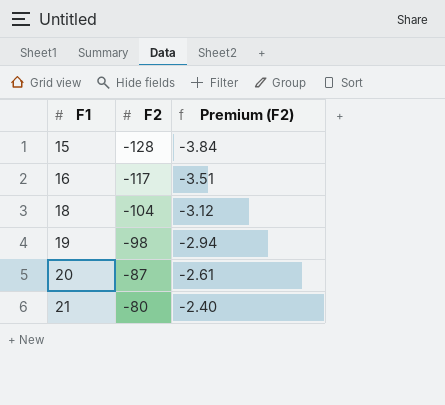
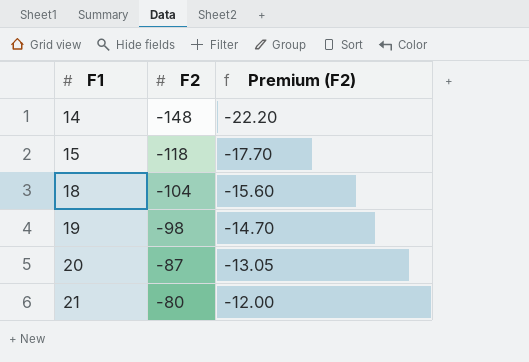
column Premium (F2) | formula: [F2] * 0.03 -> [F2] * 0.15
row 16: -117 | -3.51 -> none
row 14: none -> -148 | -22.20
15 | F2: -128 -> -118

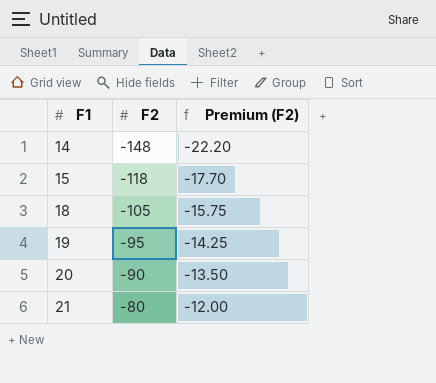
18 | F2: -104 -> -105
18 | Premium (F2): -15.60 -> -15.75
19 | F2: -98 -> -95
19 | Premium (F2): -14.70 -> -14.25
20 | F2: -87 -> -90
20 | Premium (F2): -13.05 -> -13.50

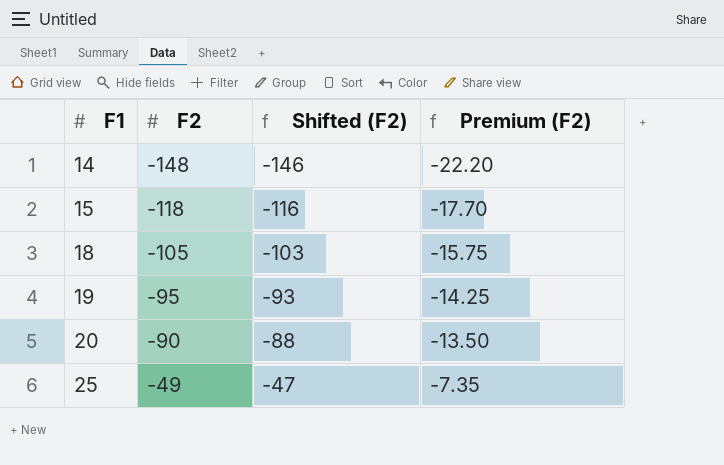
column Shifted (F2) | formula: none -> [F2] + 2
row 21: -80 | -12.00 -> none
row 25: none -> -49 | -47 | -7.35

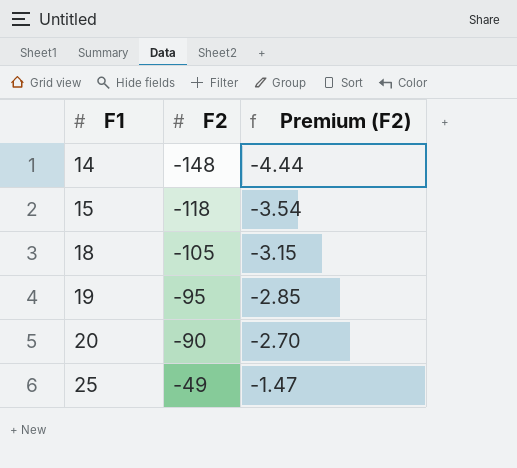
column Shifted (F2) | formula: [F2] + 2 -> none
column Premium (F2) | formula: [F2] * 0.15 -> [F2] * 0.03

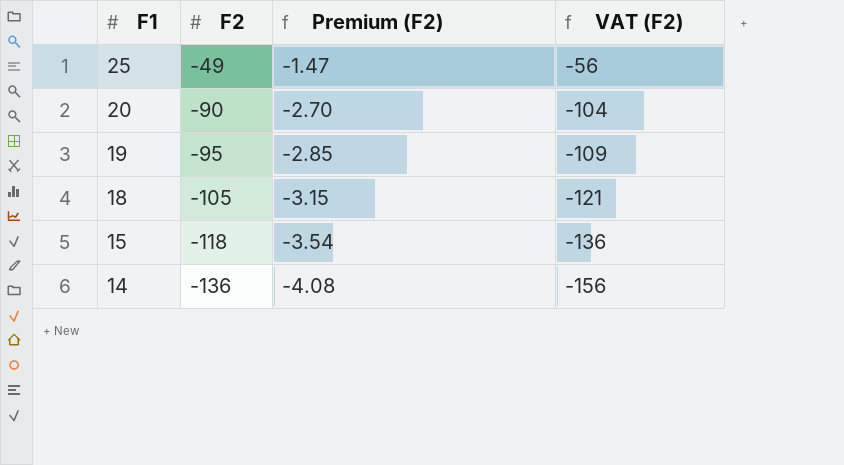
row order: F1 ascending -> F1 descending
column VAT (F2) | formula: none -> [F2] * 1.15
14 | F2: -148 -> -136
14 | Premium (F2): -4.44 -> -4.08

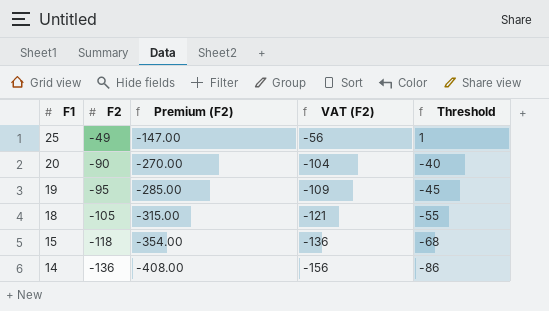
column Premium (F2) | formula: [F2] * 0.03 -> [F2] * 3
column Threshold | formula: none -> [F2] + 50

